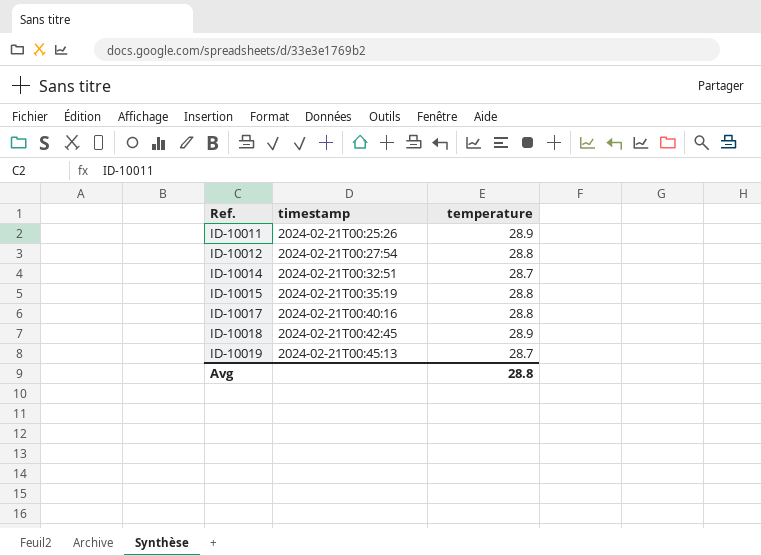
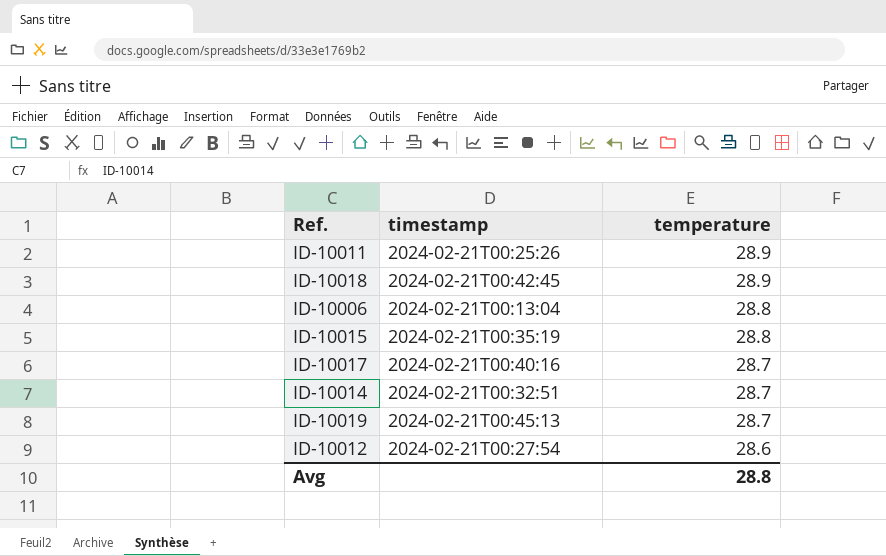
row order: Ref. ascending -> temperature descending
row ID-10006: none -> 2024-02-21T00:13:04 | 28.8
ID-10017 | temperature: 28.8 -> 28.7
ID-10012 | temperature: 28.8 -> 28.6

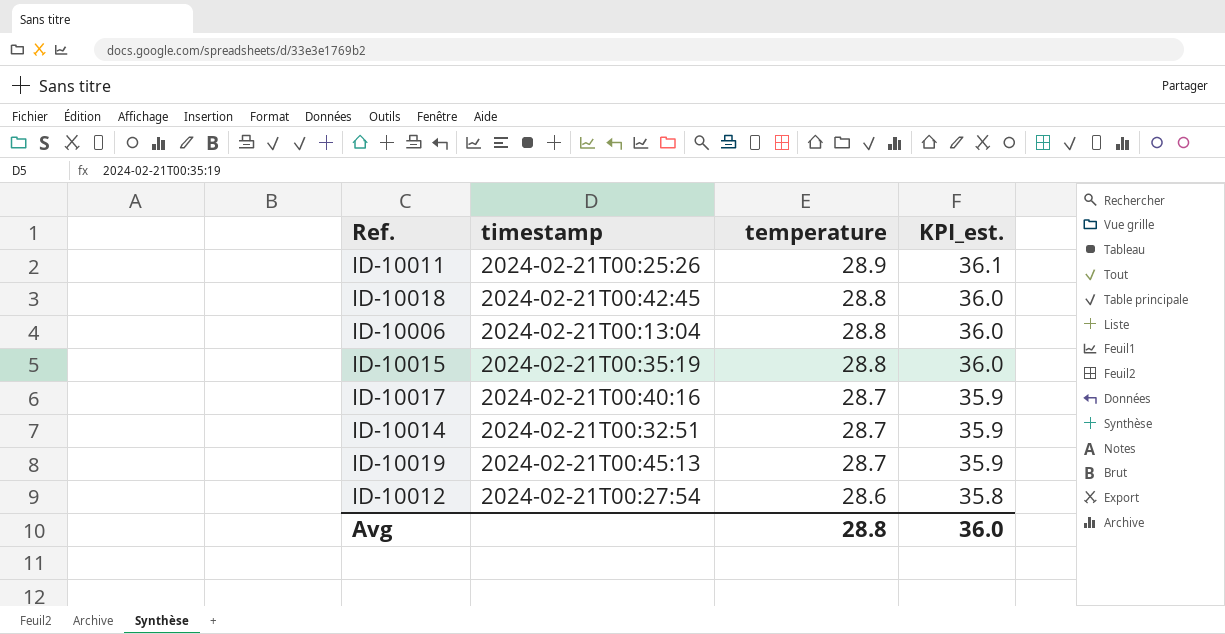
column KPI_est. | formula: none -> [temperature] * 1.25
ID-10018 | temperature: 28.9 -> 28.8

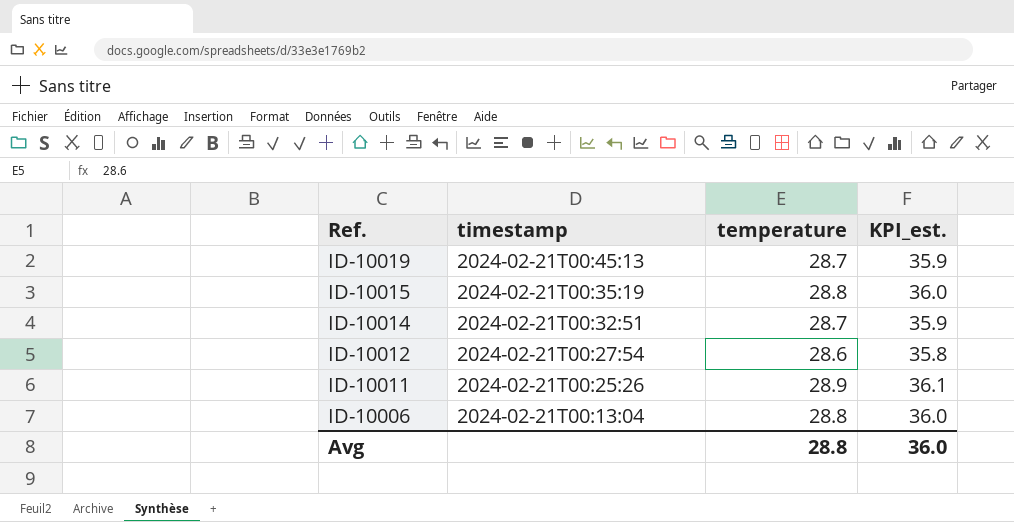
row order: temperature descending -> Ref. descending
row ID-10018: 2024-02-21T00:42:45 | 28.8 | 36.0 -> none
row ID-10017: 2024-02-21T00:40:16 | 28.7 | 35.9 -> none

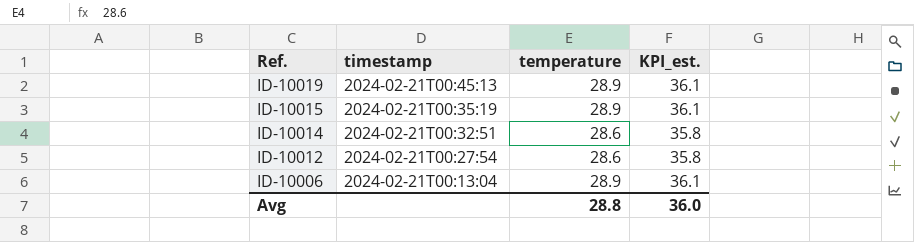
row ID-10011: 2024-02-21T00:25:26 | 28.9 | 36.1 -> none
ID-10019 | temperature: 28.7 -> 28.9
ID-10019 | KPI_est.: 35.9 -> 36.1
ID-10015 | temperature: 28.8 -> 28.9
ID-10015 | KPI_est.: 36.0 -> 36.1
ID-10014 | temperature: 28.7 -> 28.6
ID-10014 | KPI_est.: 35.9 -> 35.8
ID-10006 | temperature: 28.8 -> 28.9
ID-10006 | KPI_est.: 36.0 -> 36.1

